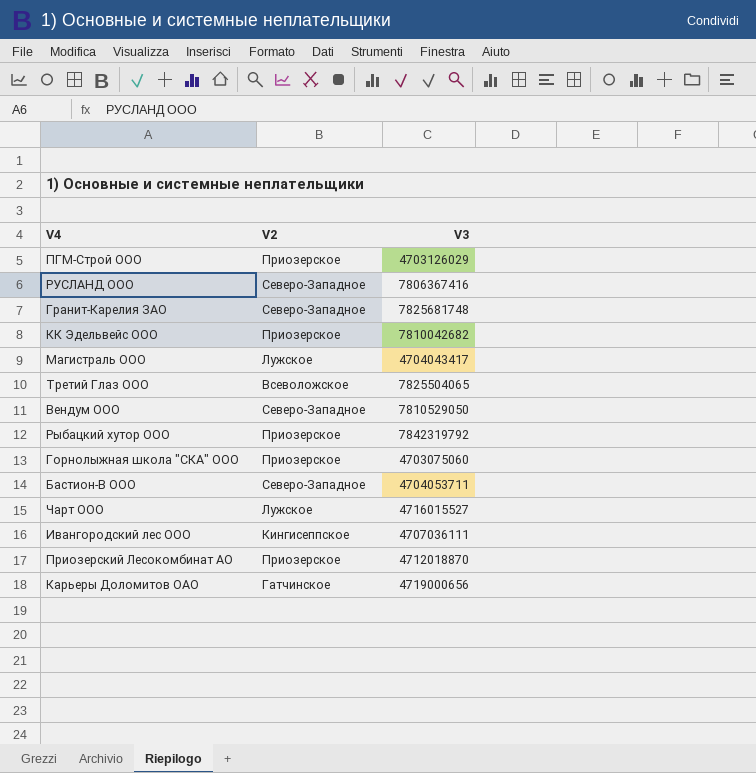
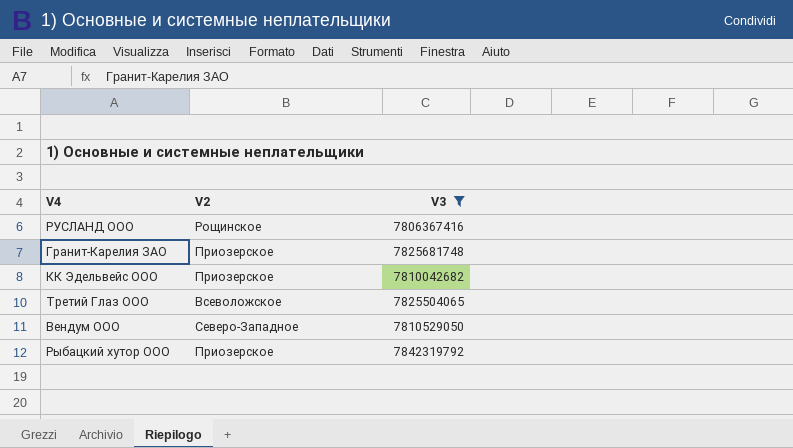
filter: none -> V3 >= 7806367416
РУСЛАНД ООО | V2: Северо-Западное -> Рощинское
Гранит-Карелия ЗАО | V2: Северо-Западное -> Приозерское

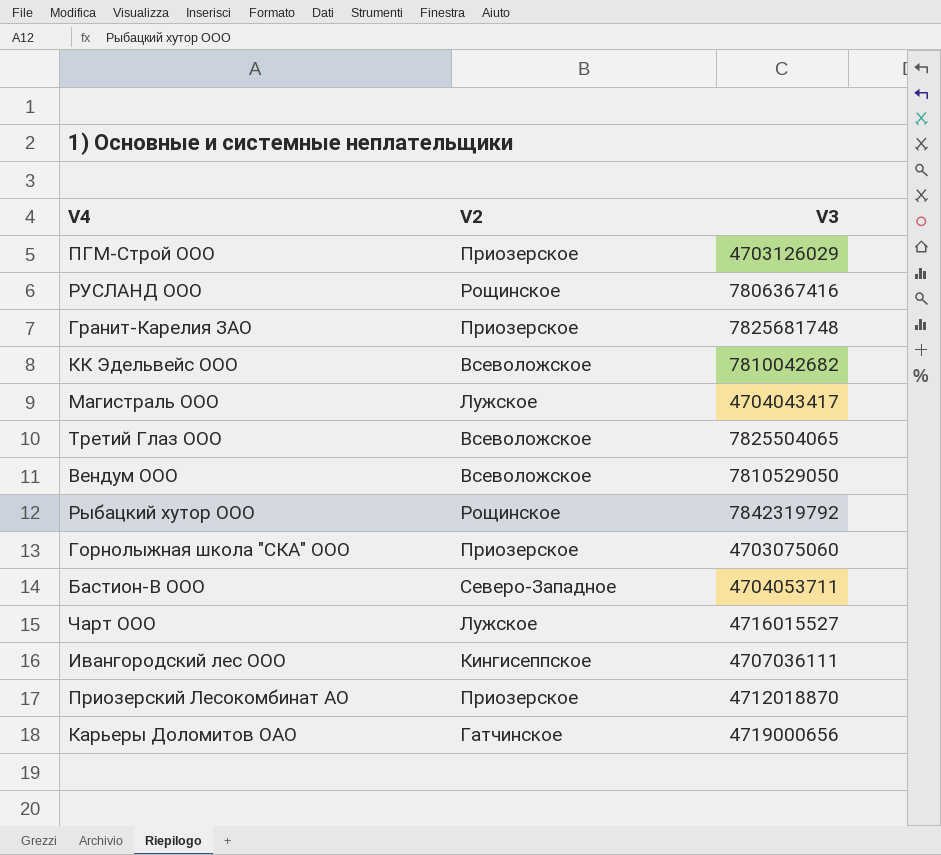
filter: V3 >= 7806367416 -> none
КК Эдельвейс ООО | V2: Приозерское -> Всеволожское
Вендум ООО | V2: Северо-Западное -> Всеволожское
Рыбацкий хутор ООО | V2: Приозерское -> Рощинское

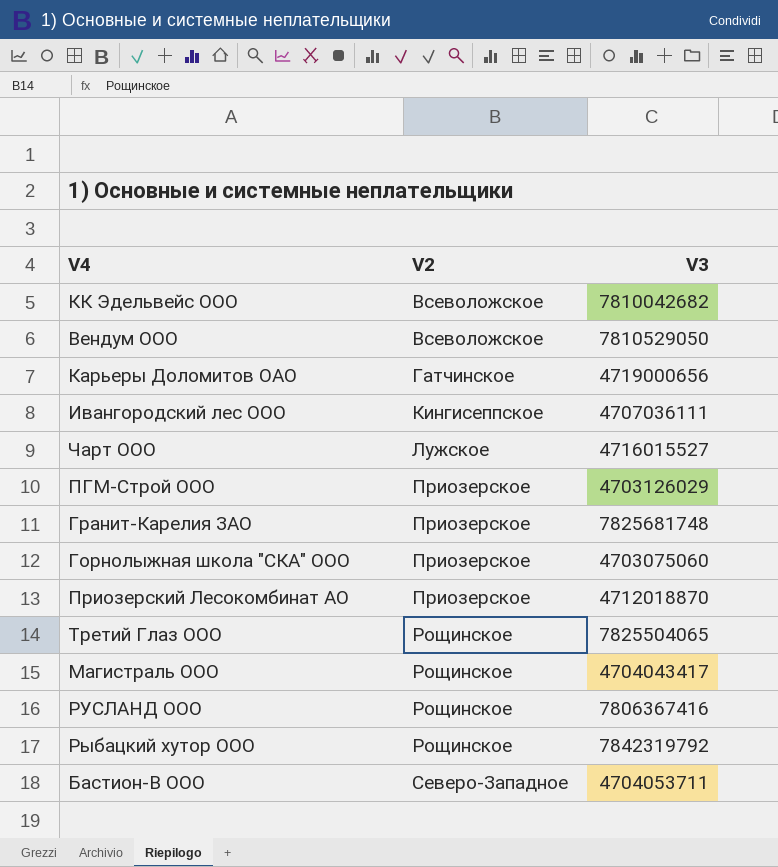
row order: none -> V2 ascending
Третий Глаз ООО | V2: Всеволожское -> Рощинское
Магистраль ООО | V2: Лужское -> Рощинское

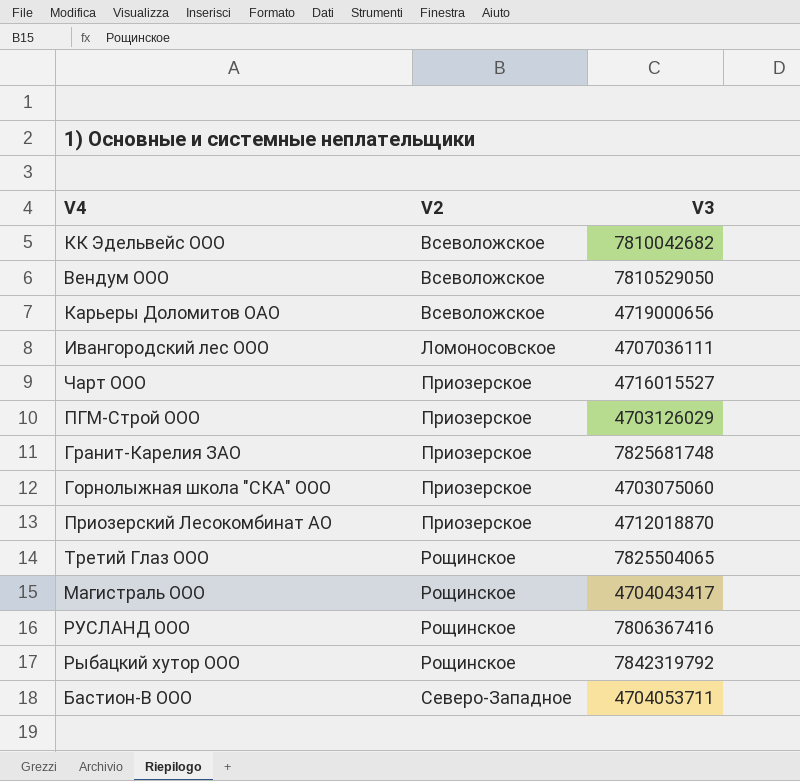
Карьеры Доломитов ОАО | V2: Гатчинское -> Всеволожское
Ивангородский лес ООО | V2: Кингисеппское -> Ломоносовское
Чарт ООО | V2: Лужское -> Приозерское

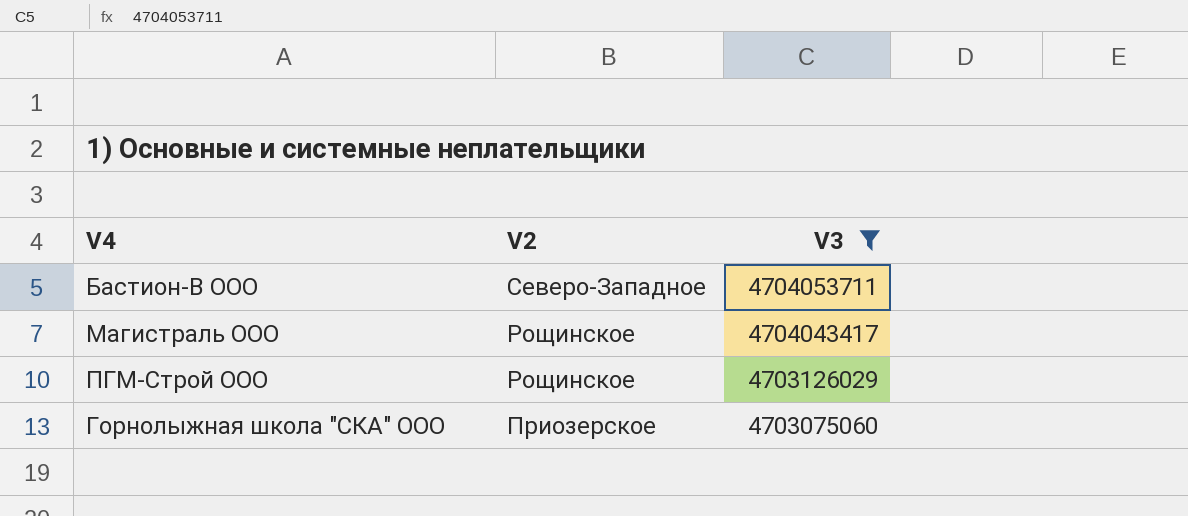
filter: none -> V3 <= 4704053711
row order: V2 ascending -> V2 descending
ПГМ-Строй ООО | V2: Приозерское -> Рощинское

